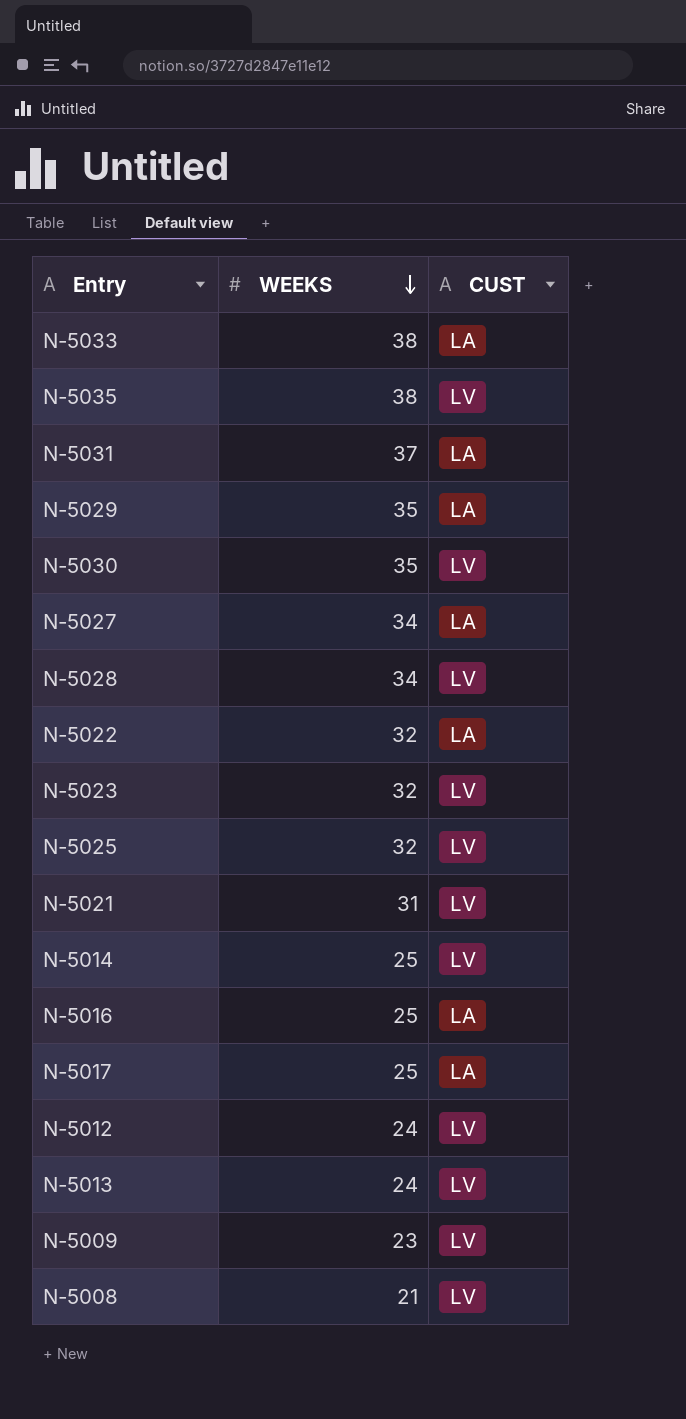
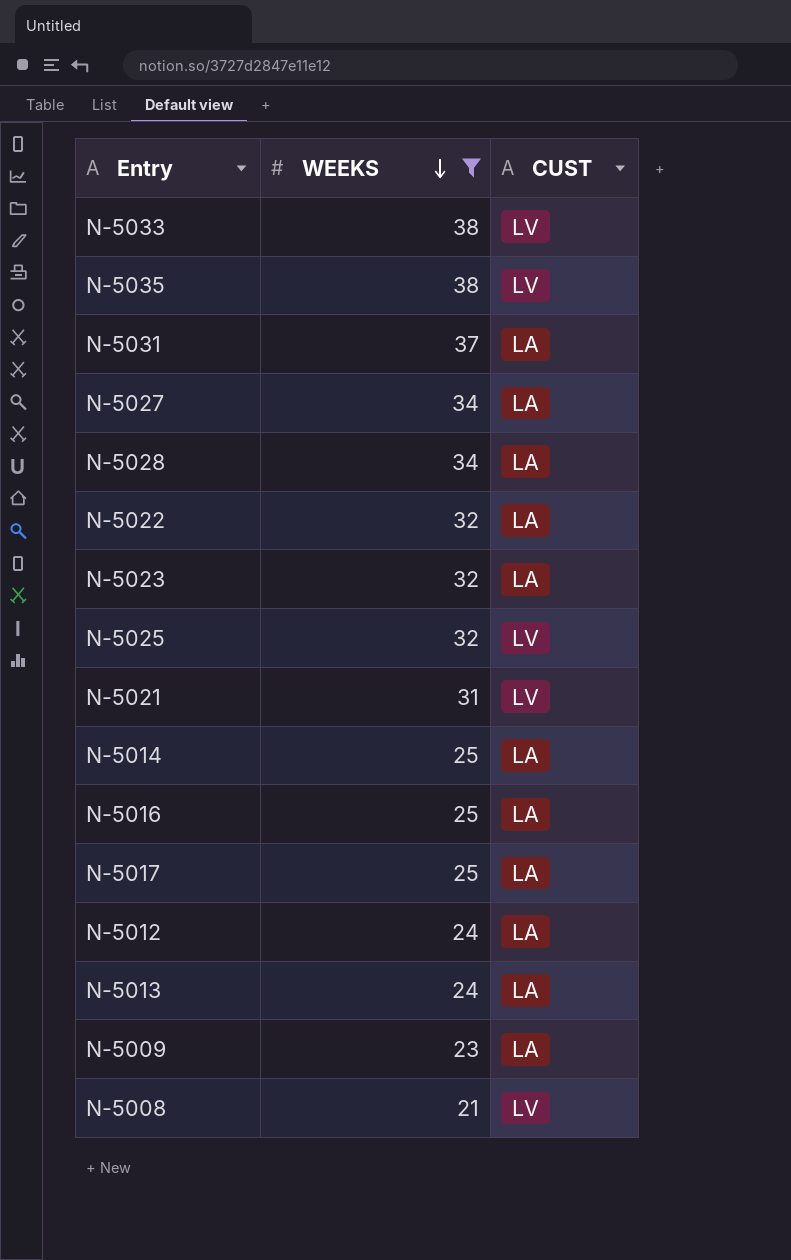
filter: none -> WEEKS != 35
N-5033 | CUST: LA -> LV
N-5028 | CUST: LV -> LA
N-5023 | CUST: LV -> LA
N-5014 | CUST: LV -> LA
N-5012 | CUST: LV -> LA
N-5013 | CUST: LV -> LA
N-5009 | CUST: LV -> LA

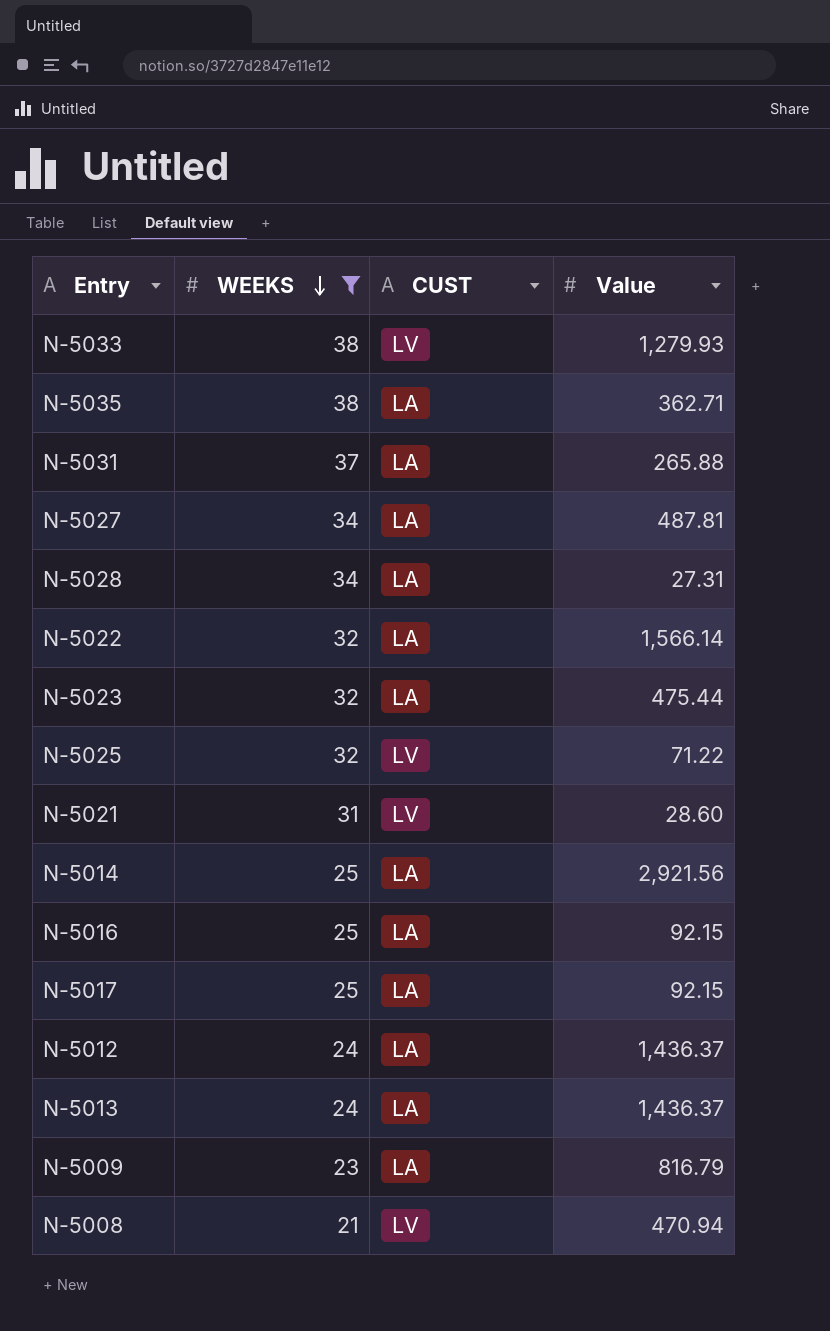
column Value | position: none -> 4
N-5035 | CUST: LV -> LA

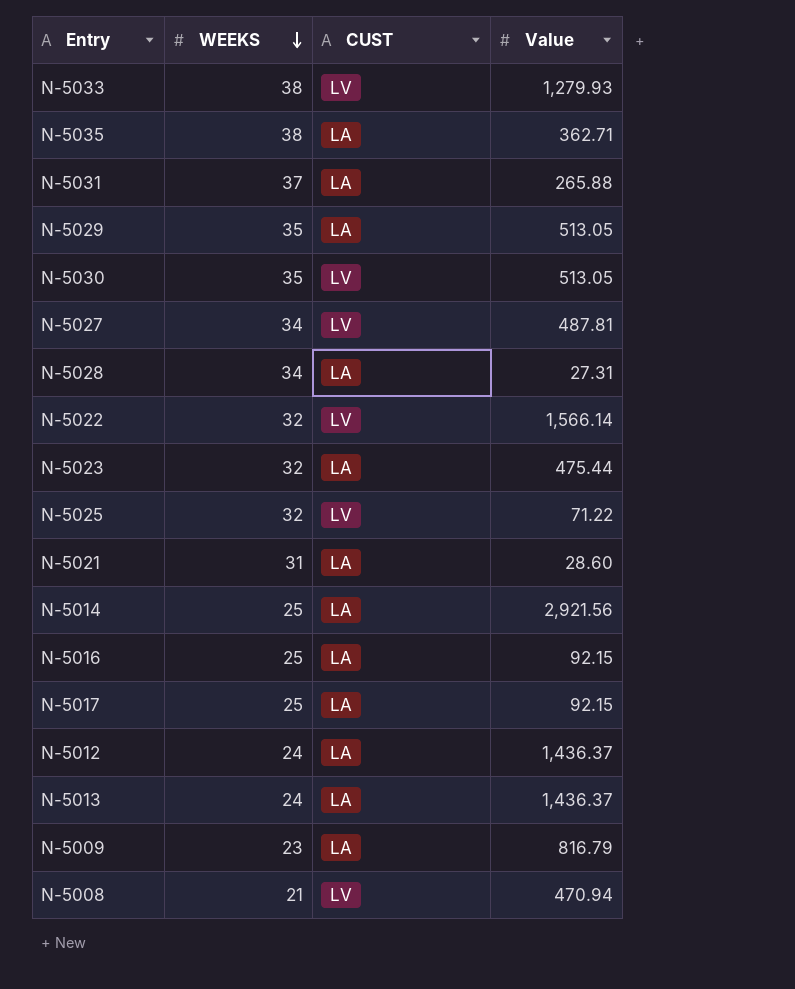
filter: WEEKS != 35 -> none
N-5027 | CUST: LA -> LV
N-5022 | CUST: LA -> LV
N-5021 | CUST: LV -> LA

